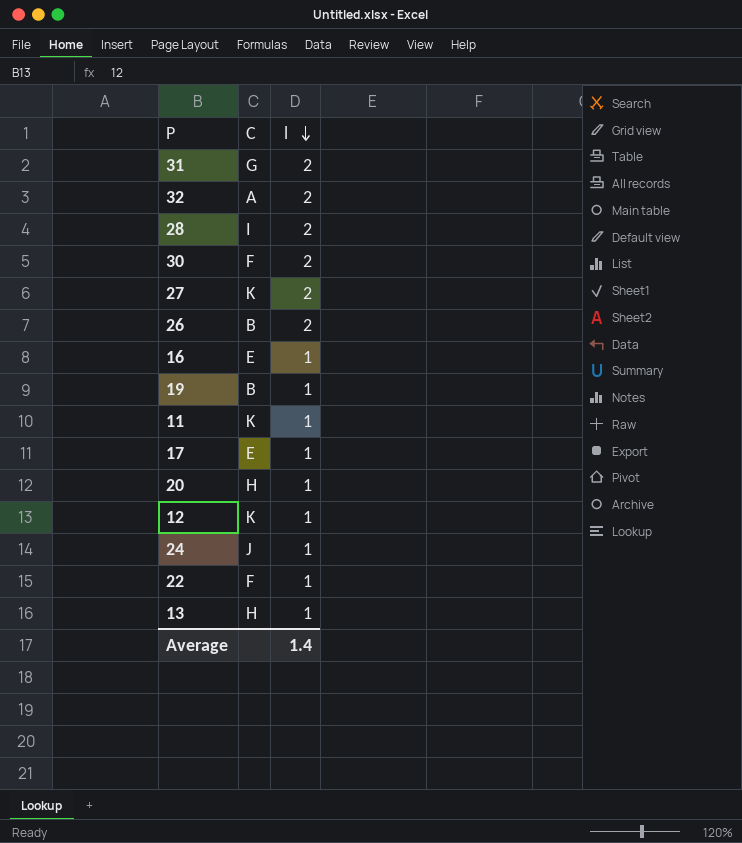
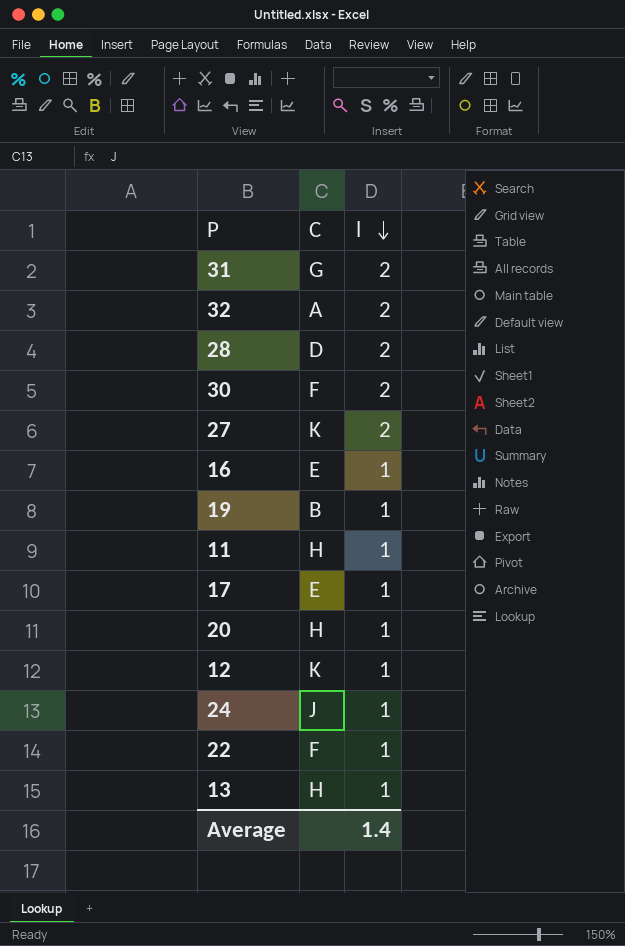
row 26: B | 2 -> none
28 | C: I -> D
11 | C: K -> H

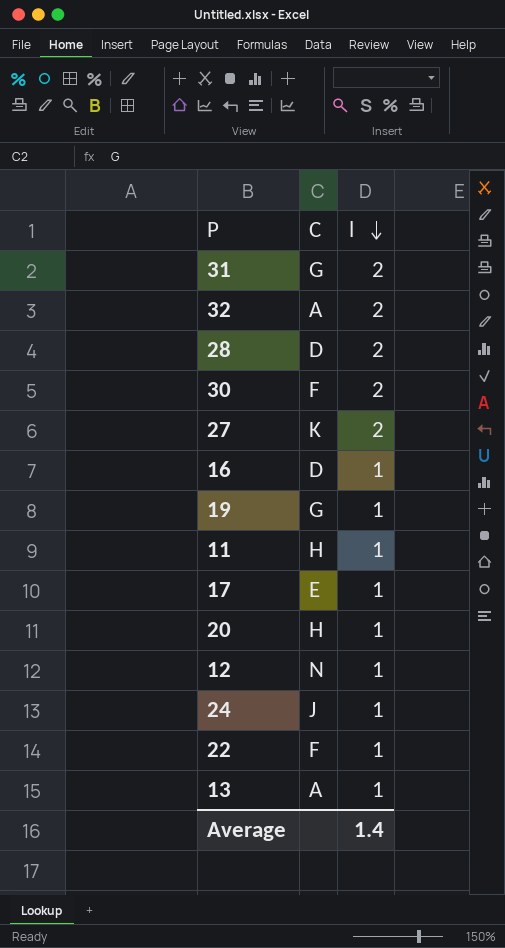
16 | C: E -> D
19 | C: B -> G
12 | C: K -> N
13 | C: H -> A

